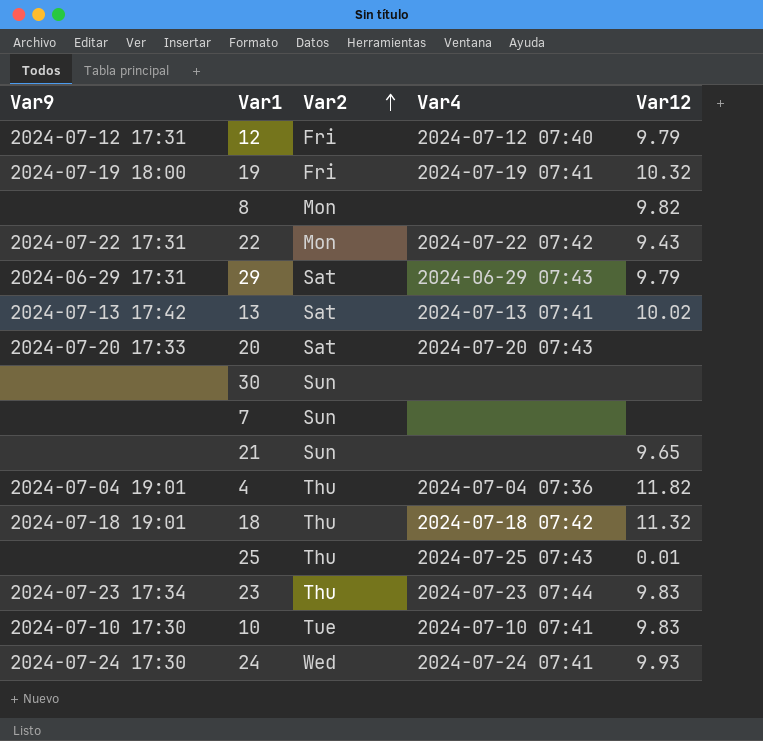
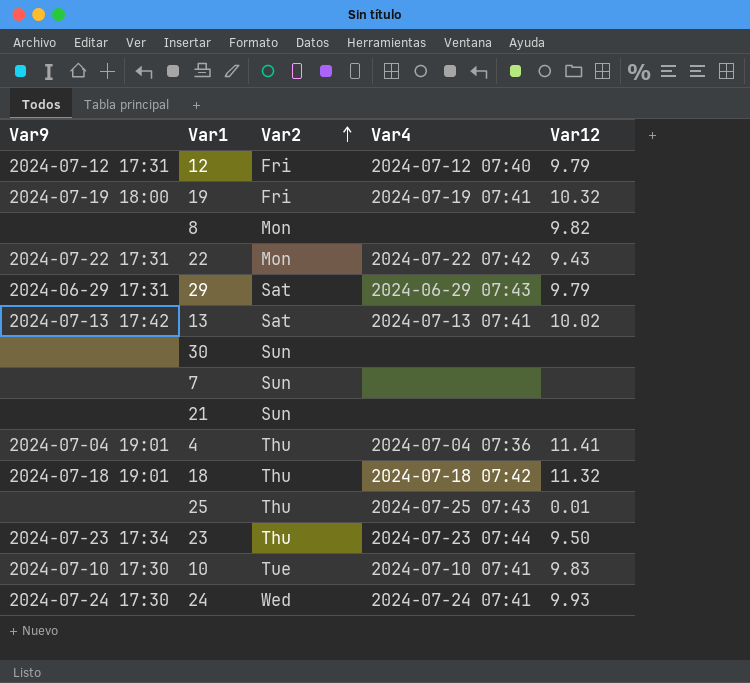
row 20: 2024-07-20 17:33 | Sat | 2024-07-20 07:43 | none -> none
21 | Var12: 9.65 -> none
4 | Var12: 11.82 -> 11.41
23 | Var12: 9.83 -> 9.50

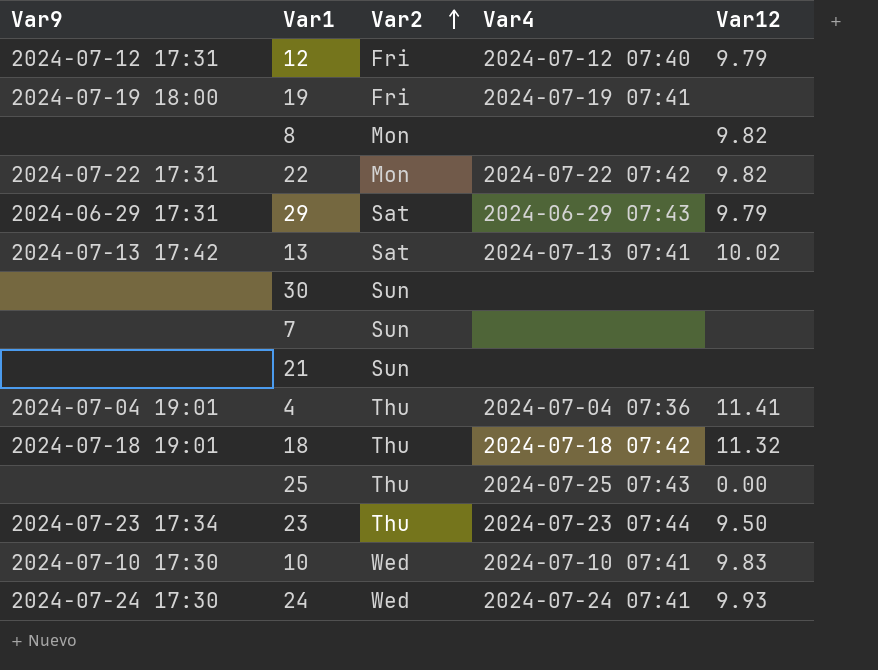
19 | Var12: 10.32 -> none
22 | Var12: 9.43 -> 9.82
25 | Var12: 0.01 -> 0.00
10 | Var2: Tue -> Wed

